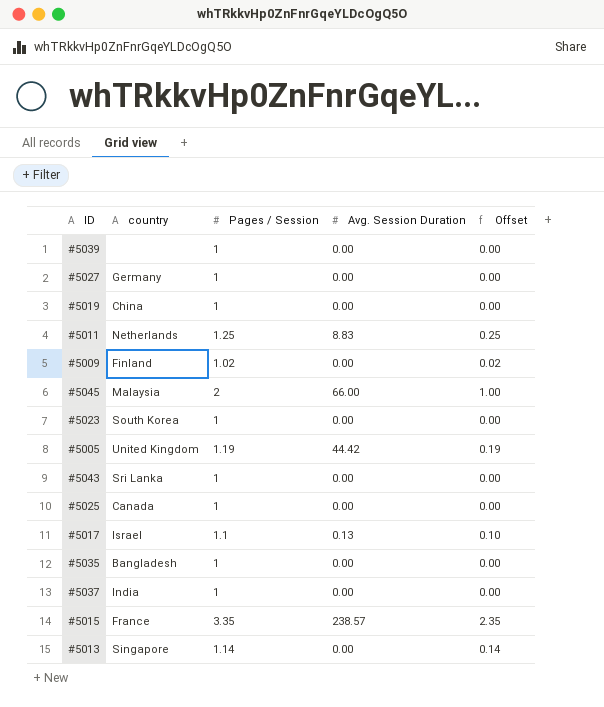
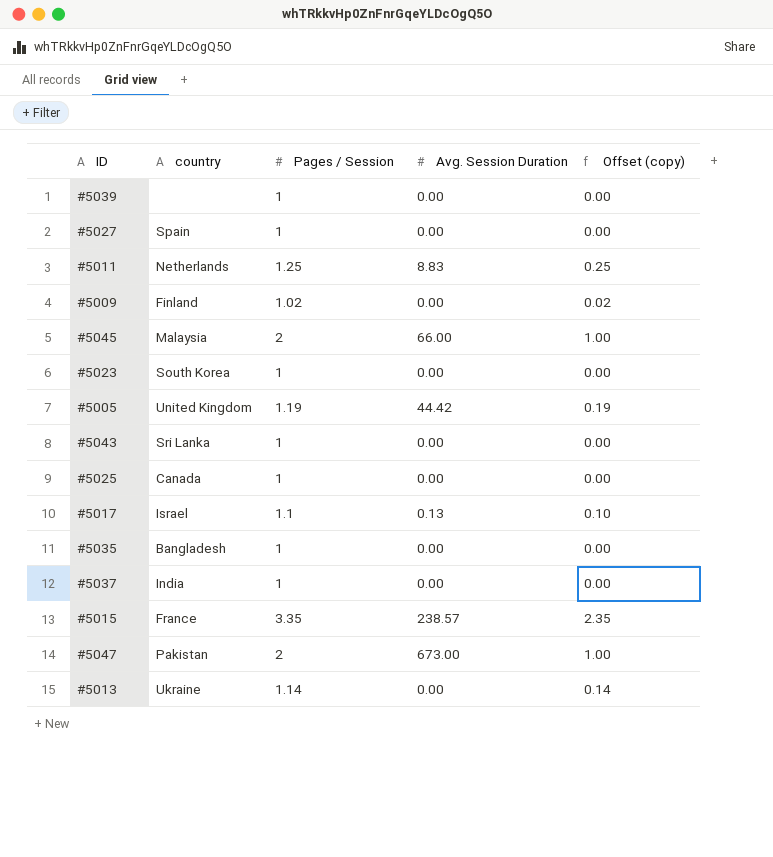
column name: Offset -> Offset (copy)
row #5019: China | 1 | 0.00 | 0.00 -> none
#5027 | country: Germany -> Spain
row #5047: none -> Pakistan | 2 | 673.00 | 1.00
#5013 | country: Singapore -> Ukraine

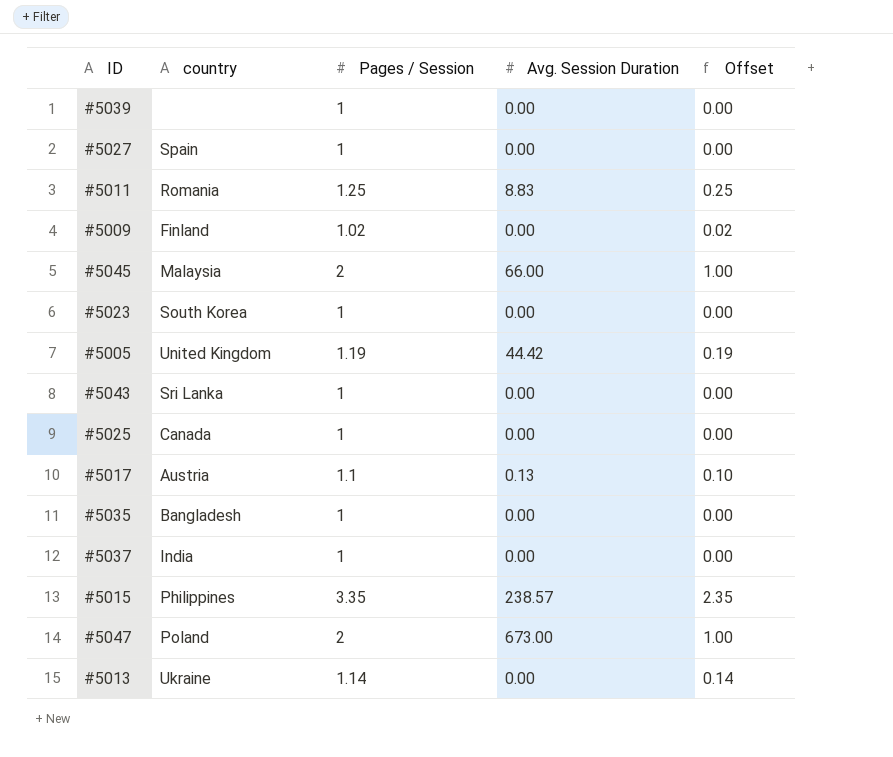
column name: Offset (copy) -> Offset
#5011 | country: Netherlands -> Romania
#5017 | country: Israel -> Austria
#5015 | country: France -> Philippines
#5047 | country: Pakistan -> Poland

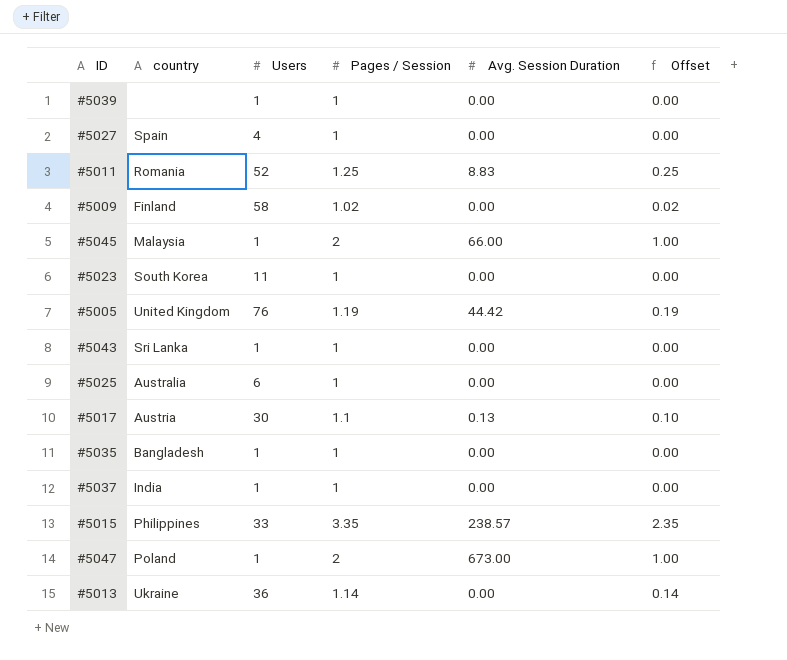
column Users | position: none -> 3
#5025 | country: Canada -> Australia

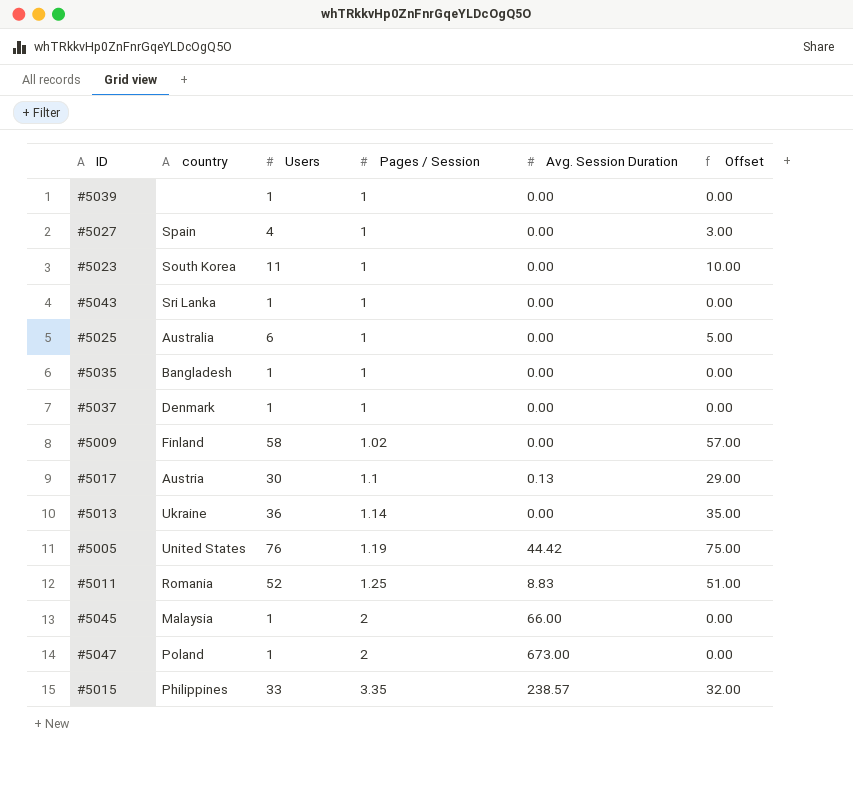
row order: none -> Pages / Session ascending
column Offset | formula: [Pages / Session] - 1 -> [Users] - 1
#5037 | country: India -> Denmark
#5005 | country: United Kingdom -> United States

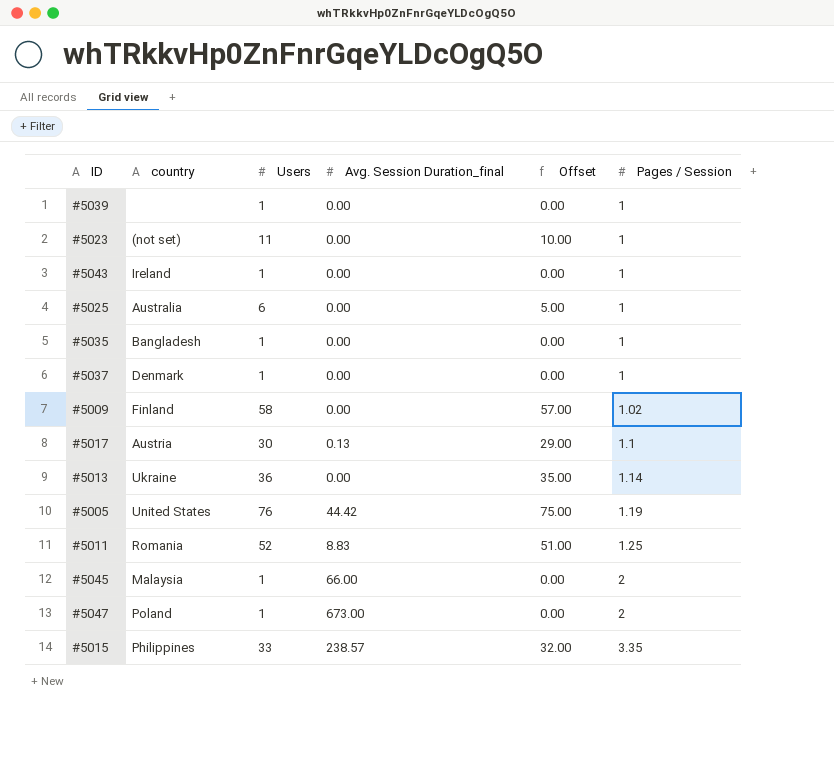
column name: Avg. Session Duration -> Avg. Session Duration_final
column Pages / Session | position: 4 -> 6
row #5027: Spain | 4 | 1 | 0.00 | 3.00 -> none
#5023 | country: South Korea -> (not set)
#5043 | country: Sri Lanka -> Ireland

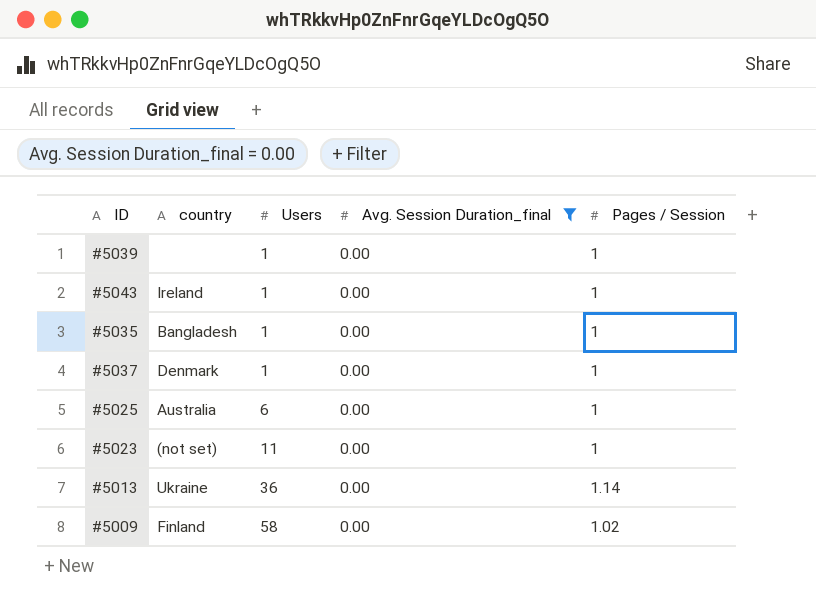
filter: none -> Avg. Session Duration_final = 0.00
row order: Pages / Session ascending -> Users ascending
column Offset | formula: [Users] - 1 -> none

